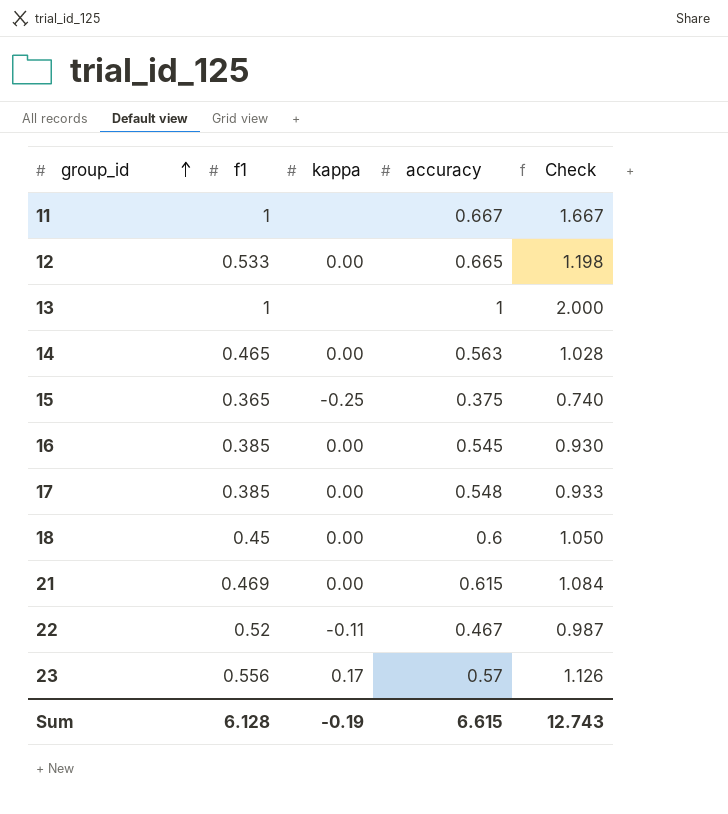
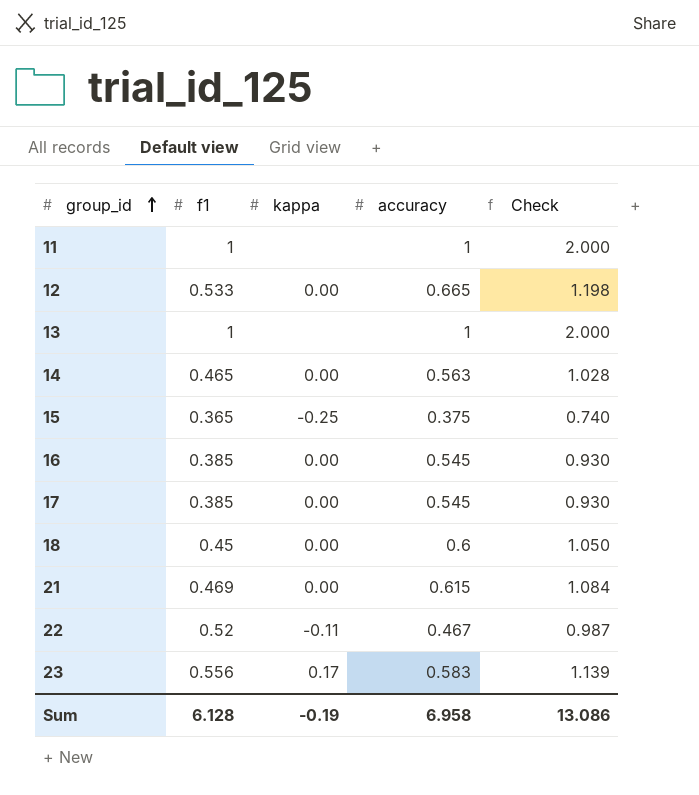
11 | accuracy: 0.667 -> 1
11 | Check: 1.667 -> 2.000
17 | accuracy: 0.548 -> 0.545
17 | Check: 0.933 -> 0.930
23 | accuracy: 0.57 -> 0.583
23 | Check: 1.126 -> 1.139
Sum | accuracy: 6.615 -> 6.958
Sum | Check: 12.743 -> 13.086

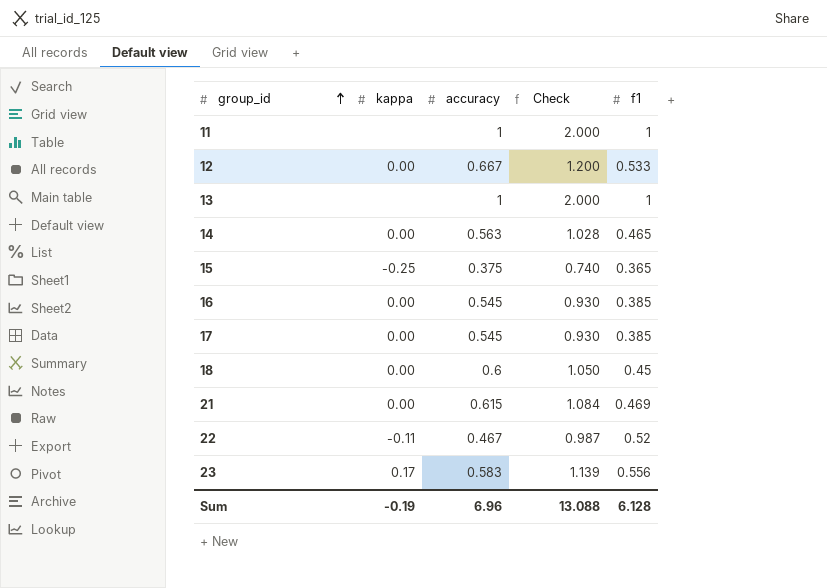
column f1 | position: 2 -> 5
12 | accuracy: 0.665 -> 0.667
12 | Check: 1.198 -> 1.200
Sum | accuracy: 6.958 -> 6.96
Sum | Check: 13.086 -> 13.088

